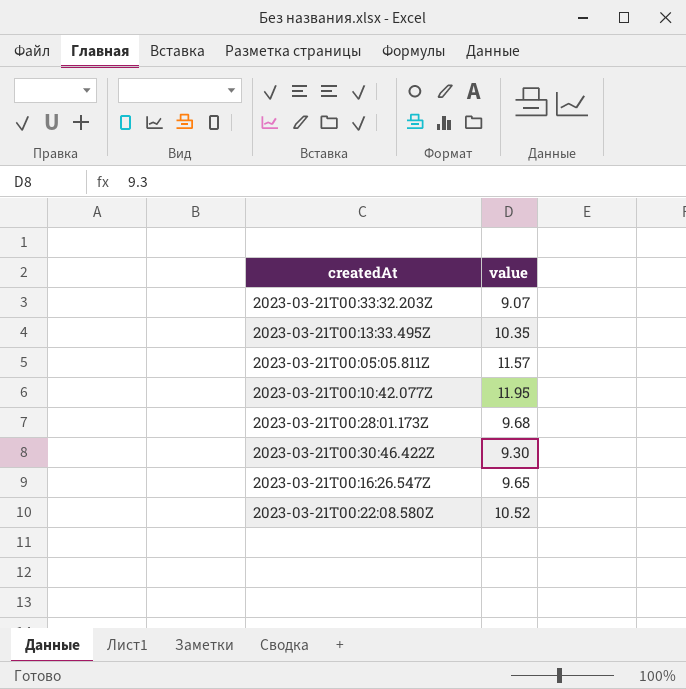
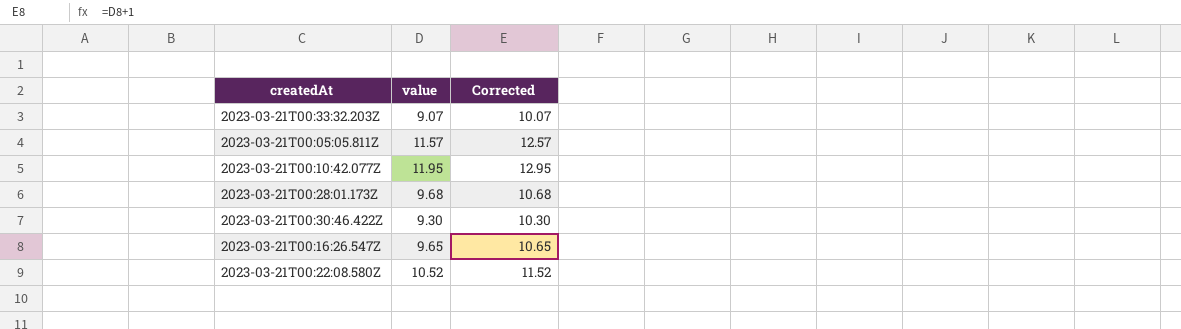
column Corrected | formula: none -> [value] + 1
row 2023-03-21T00:13:33.495Z: 10.35 -> none

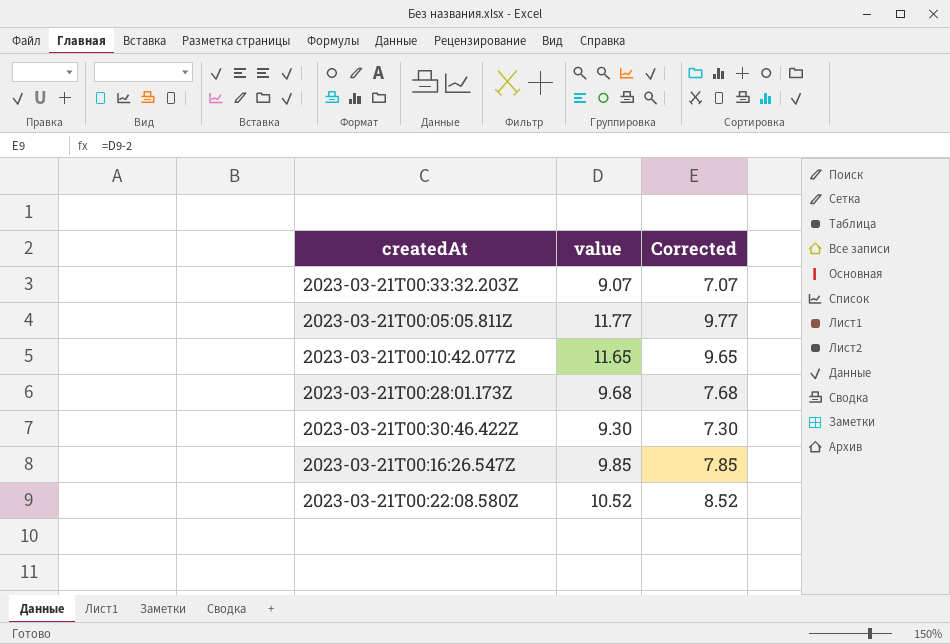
column Corrected | formula: [value] + 1 -> [value] - 2
2023-03-21T00:05:05.811Z | value: 11.57 -> 11.77
2023-03-21T00:10:42.077Z | value: 11.95 -> 11.65
2023-03-21T00:16:26.547Z | value: 9.65 -> 9.85

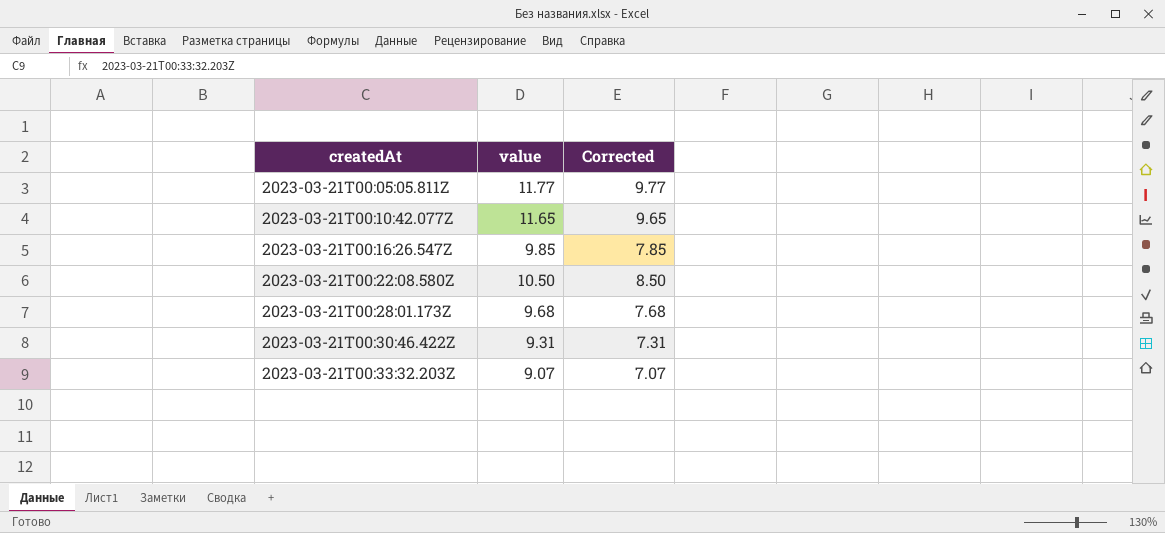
row order: none -> createdAt ascending
2023-03-21T00:22:08.580Z | value: 10.52 -> 10.50
2023-03-21T00:22:08.580Z | Corrected: 8.52 -> 8.50
2023-03-21T00:30:46.422Z | value: 9.30 -> 9.31
2023-03-21T00:30:46.422Z | Corrected: 7.30 -> 7.31

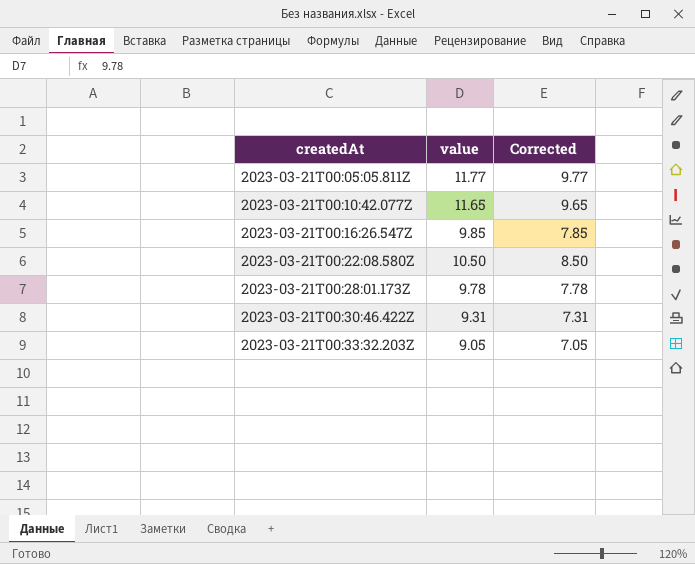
2023-03-21T00:28:01.173Z | value: 9.68 -> 9.78
2023-03-21T00:28:01.173Z | Corrected: 7.68 -> 7.78
2023-03-21T00:33:32.203Z | value: 9.07 -> 9.05
2023-03-21T00:33:32.203Z | Corrected: 7.07 -> 7.05

